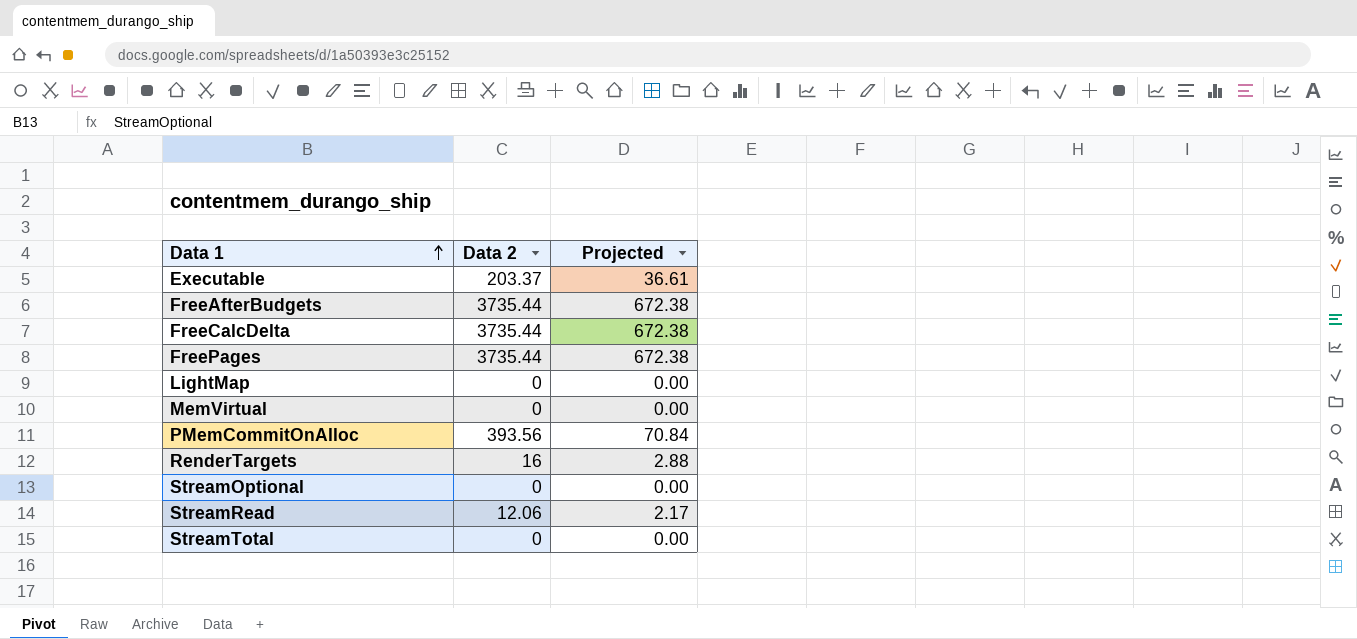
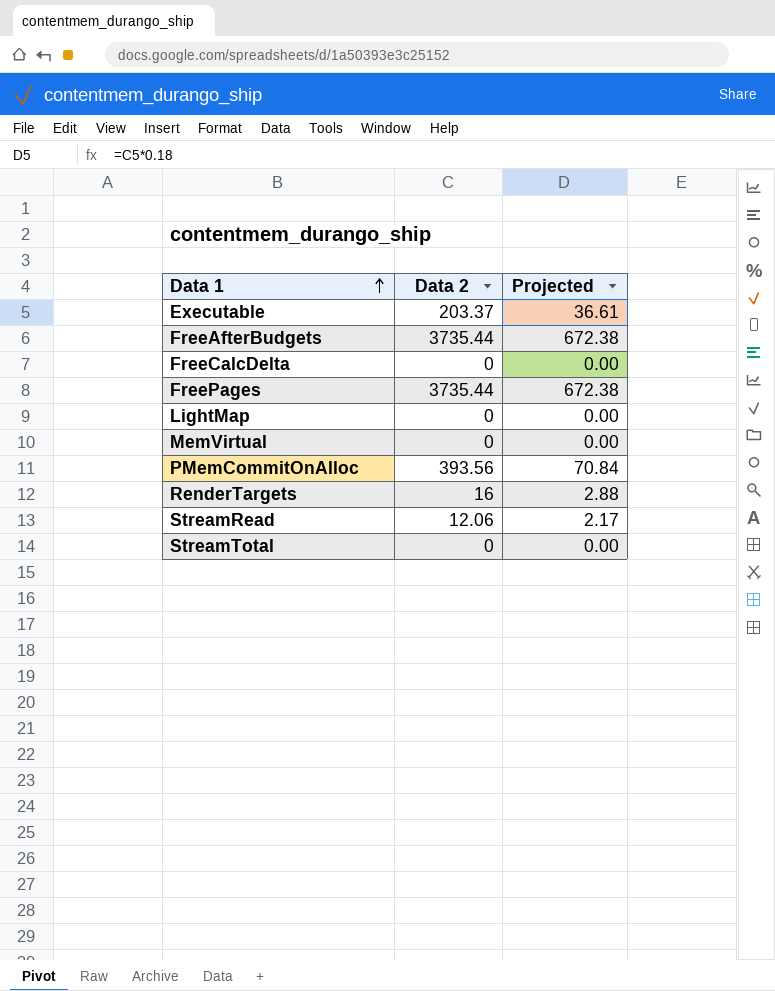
row StreamOptional: 0 | 0.00 -> none
FreeCalcDelta | Data 2: 3735.44 -> 0
FreeCalcDelta | Projected: 672.38 -> 0.00

